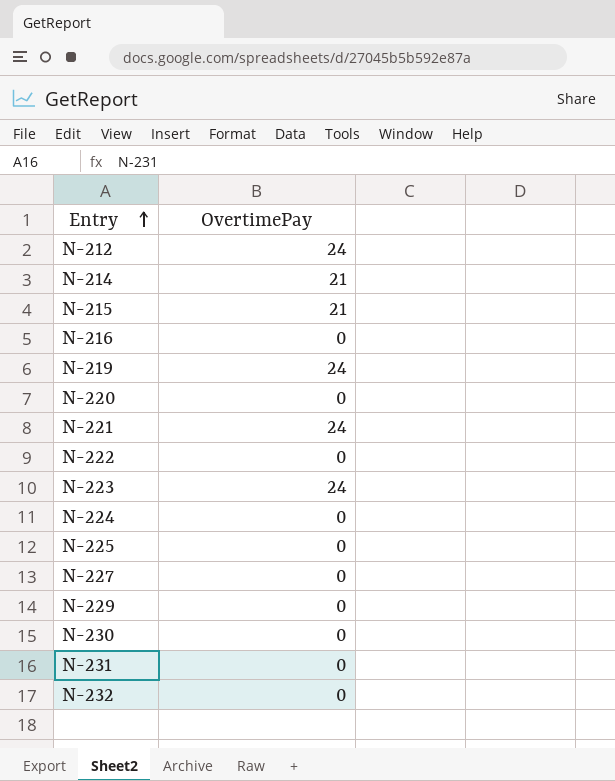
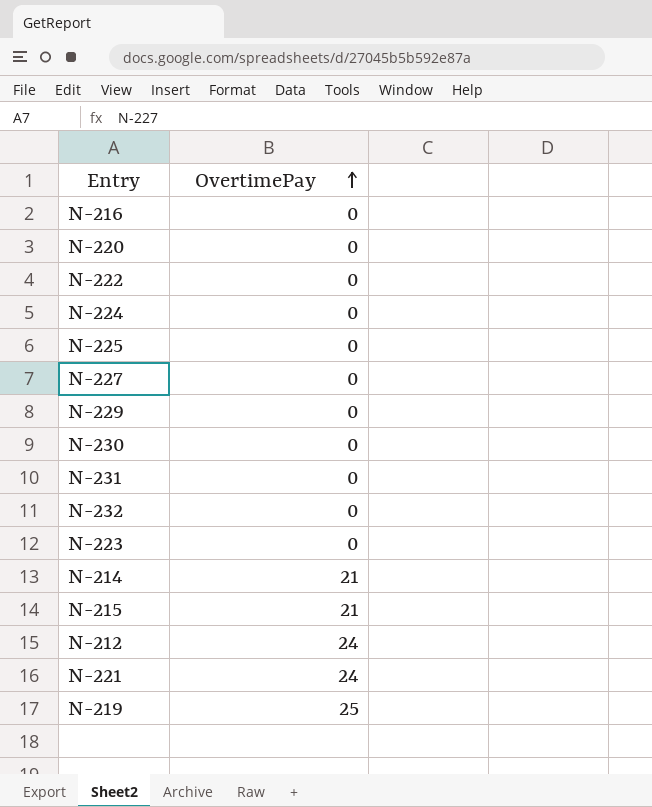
row order: Entry ascending -> OvertimePay ascending
N-223 | OvertimePay: 24 -> 0
N-219 | OvertimePay: 24 -> 25

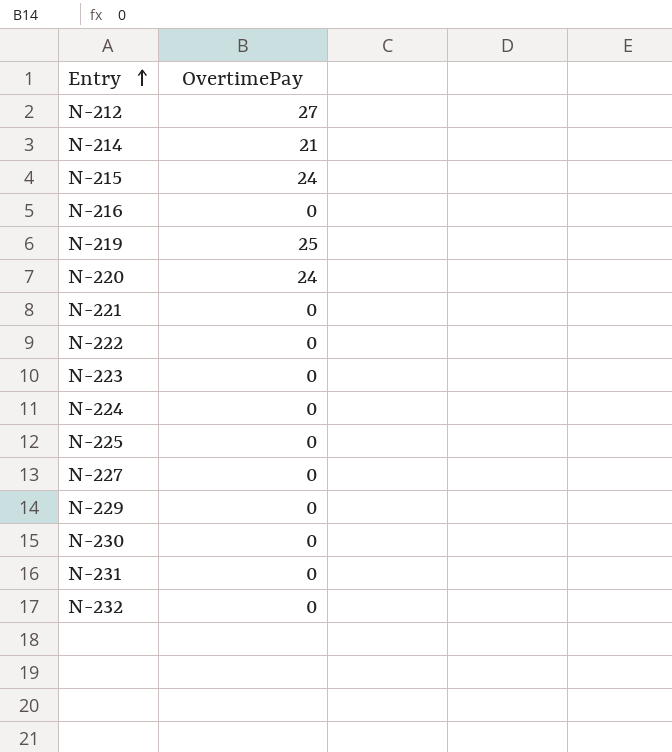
row order: OvertimePay ascending -> Entry ascending
N-212 | OvertimePay: 24 -> 27
N-215 | OvertimePay: 21 -> 24
N-220 | OvertimePay: 0 -> 24
N-221 | OvertimePay: 24 -> 0

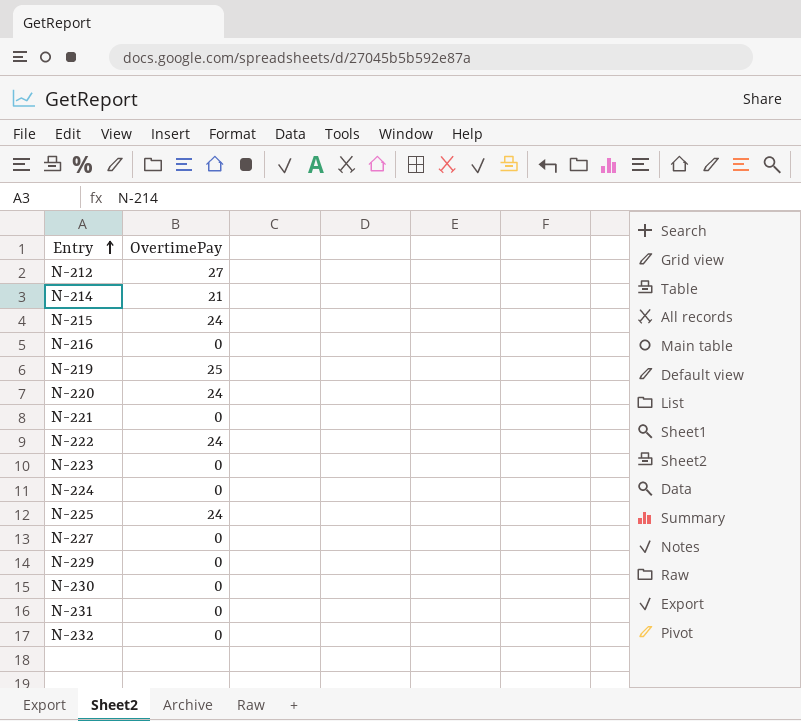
N-222 | OvertimePay: 0 -> 24
N-225 | OvertimePay: 0 -> 24

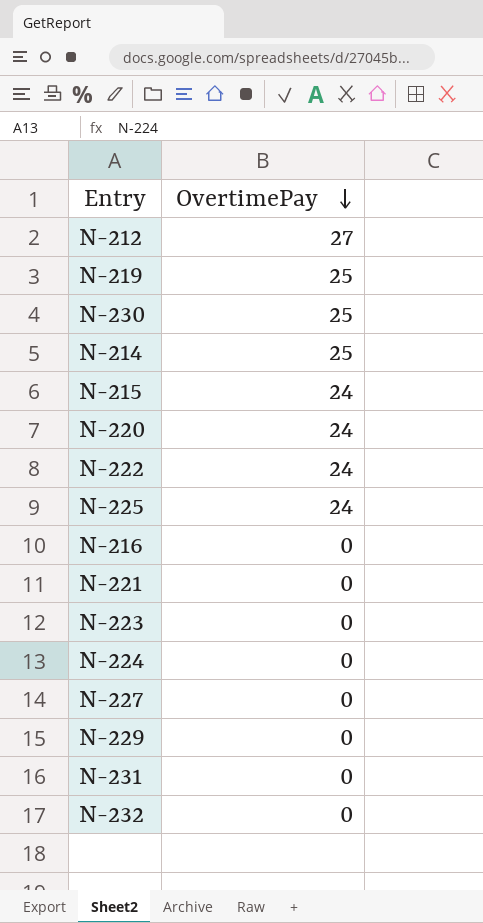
row order: Entry ascending -> OvertimePay descending
N-230 | OvertimePay: 0 -> 25
N-214 | OvertimePay: 21 -> 25

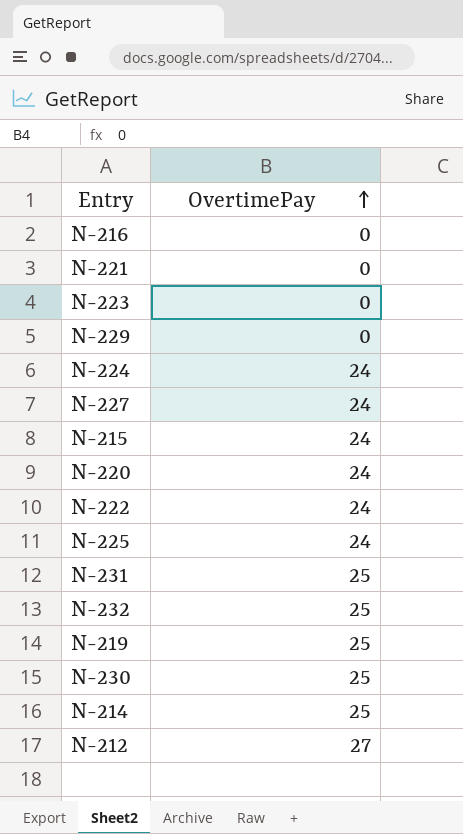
row order: OvertimePay descending -> OvertimePay ascending
N-224 | OvertimePay: 0 -> 24
N-227 | OvertimePay: 0 -> 24
N-231 | OvertimePay: 0 -> 25
N-232 | OvertimePay: 0 -> 25

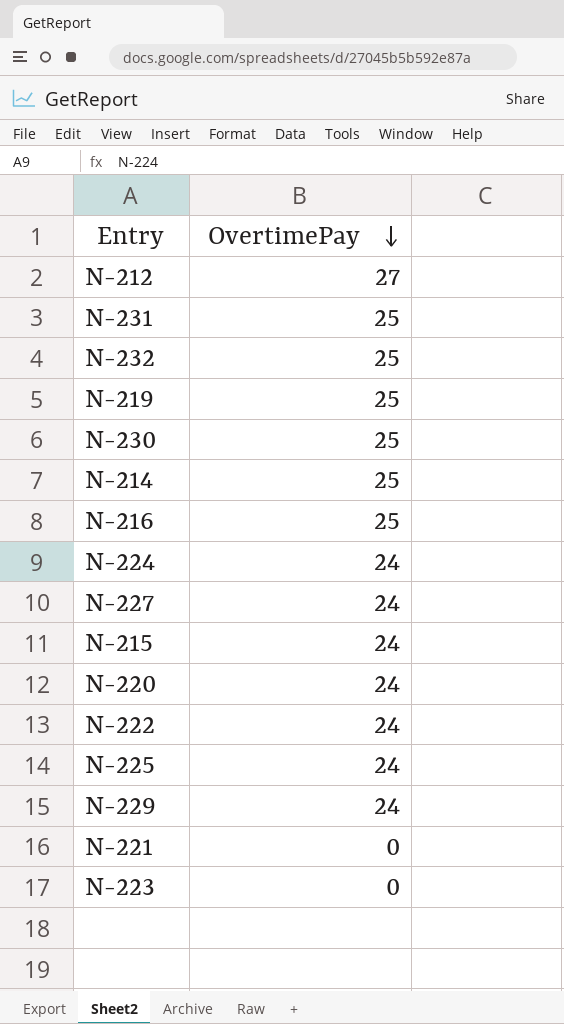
row order: OvertimePay ascending -> OvertimePay descending
N-216 | OvertimePay: 0 -> 25
N-229 | OvertimePay: 0 -> 24

